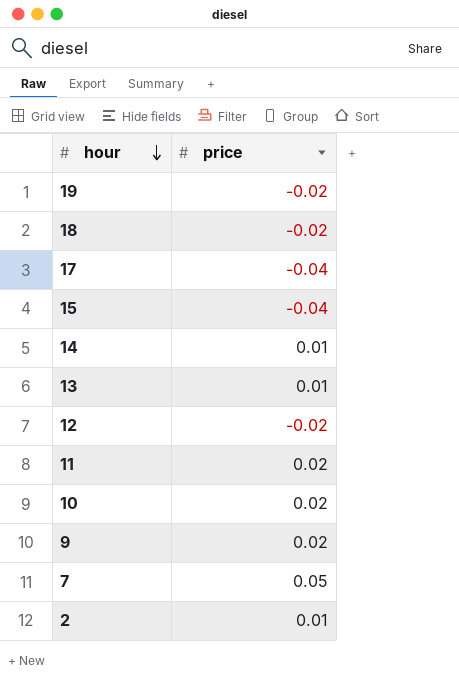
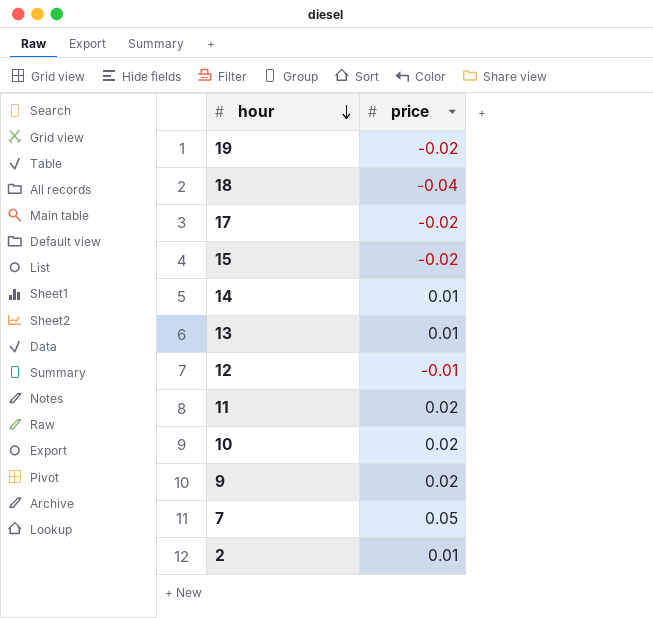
18 | price: -0.02 -> -0.04
17 | price: -0.04 -> -0.02
15 | price: -0.04 -> -0.02
12 | price: -0.02 -> -0.01

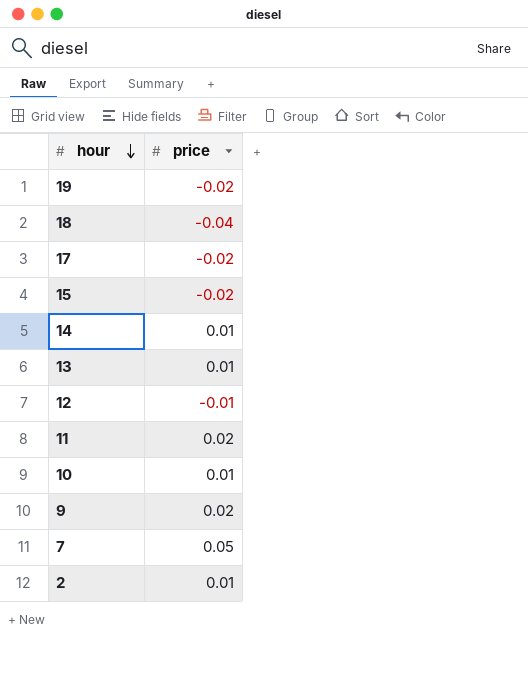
10 | price: 0.02 -> 0.01

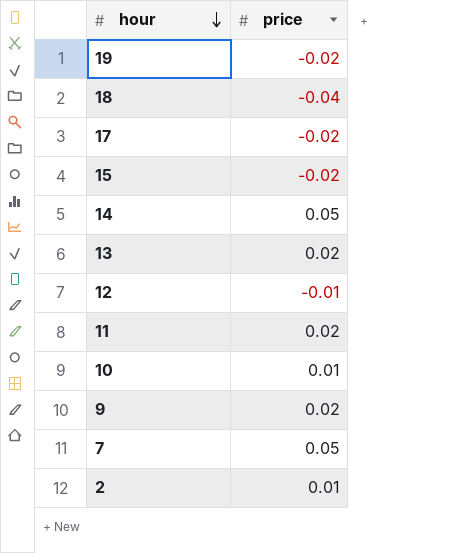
14 | price: 0.01 -> 0.05
13 | price: 0.01 -> 0.02

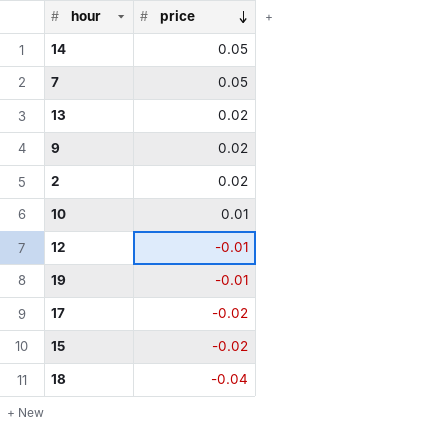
row order: hour descending -> price descending
row 11: 0.02 -> none
2 | price: 0.01 -> 0.02
19 | price: -0.02 -> -0.01

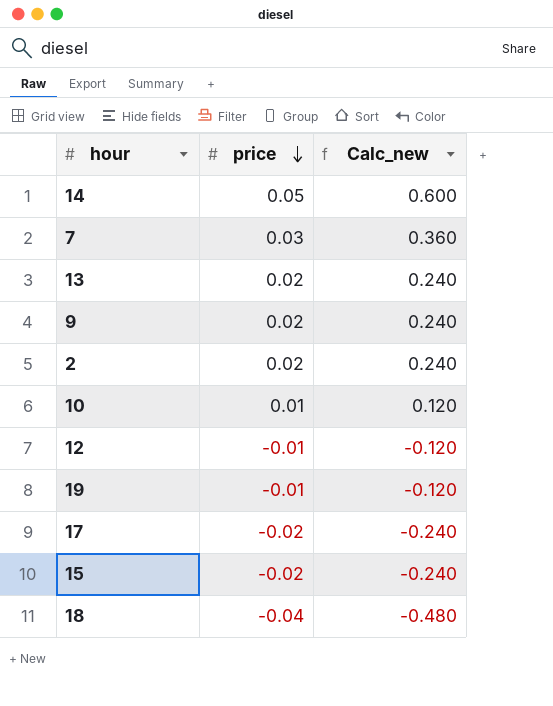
column Calc_new | formula: none -> [price] * 12
7 | price: 0.05 -> 0.03

